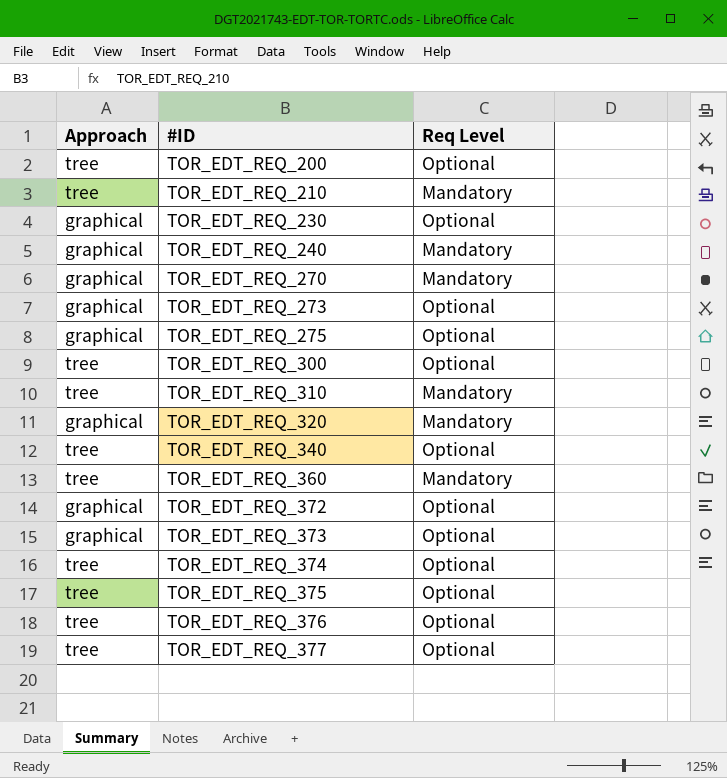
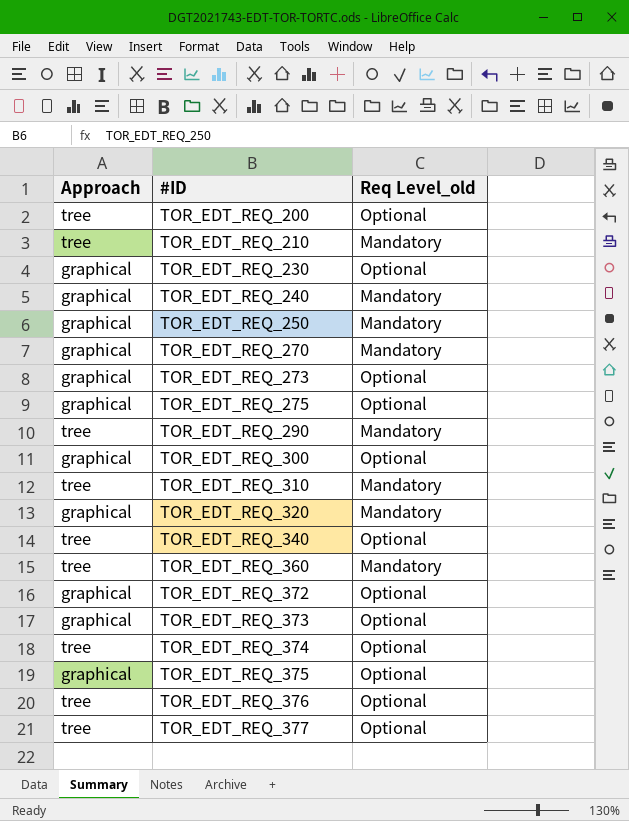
column name: Req Level -> Req Level_old
row TOR_EDT_REQ_250: none -> graphical | Mandatory
row TOR_EDT_REQ_290: none -> tree | Mandatory
TOR_EDT_REQ_300 | Approach: tree -> graphical
TOR_EDT_REQ_375 | Approach: tree -> graphical

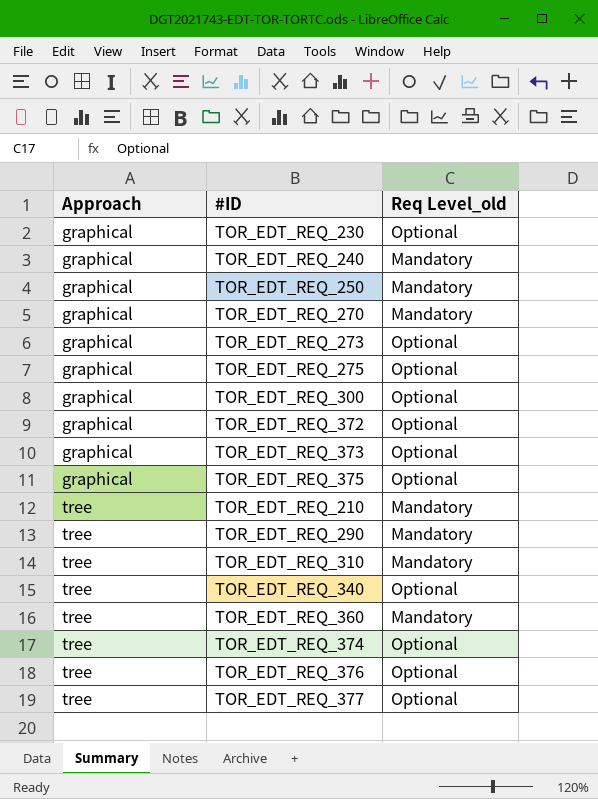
row order: #ID ascending -> Approach ascending
row TOR_EDT_REQ_200: tree | Optional -> none
row TOR_EDT_REQ_320: graphical | Mandatory -> none

